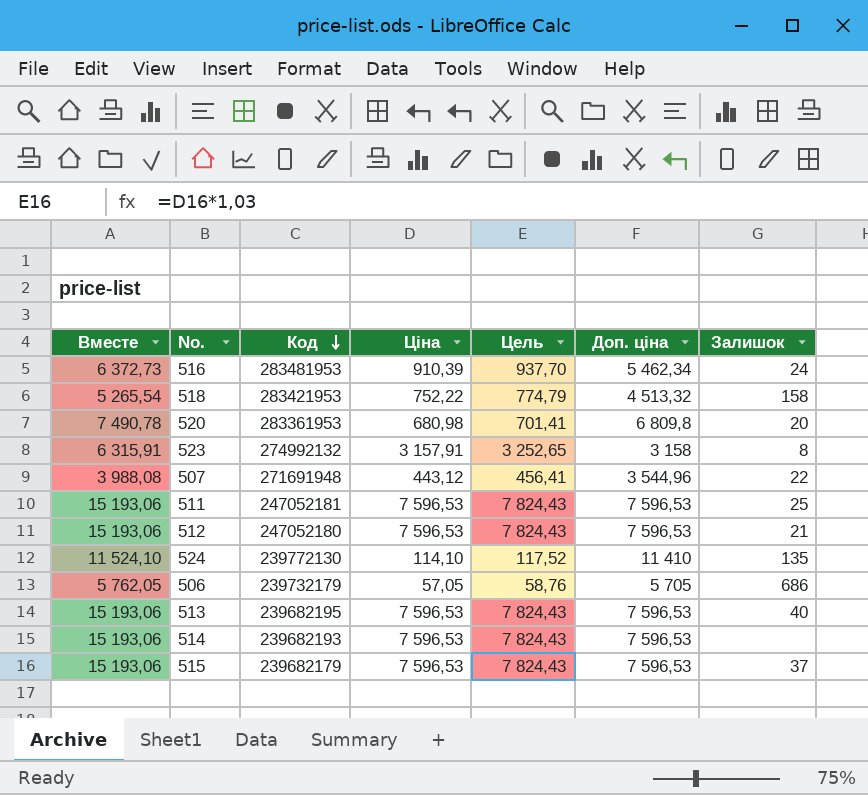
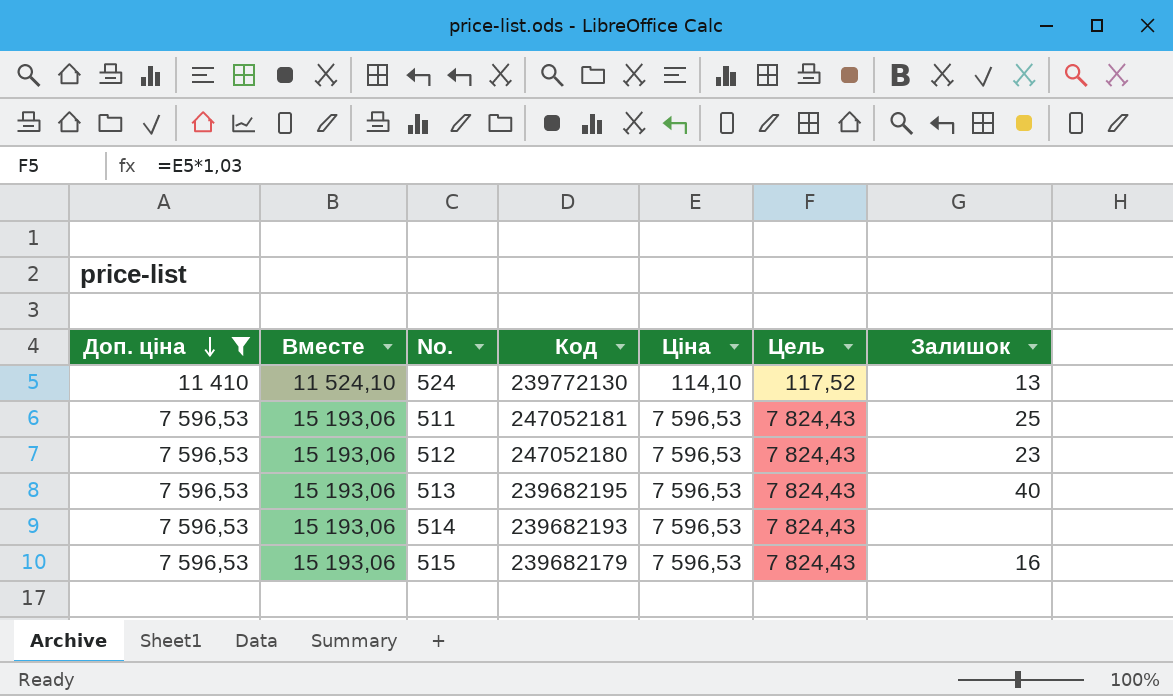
filter: none -> Доп. ціна >= 7 596,53
row order: Код descending -> Доп. ціна descending
column Доп. ціна | position: 6 -> 1
524 | Залишок: 135 -> 13
512 | Залишок: 21 -> 23
515 | Залишок: 37 -> 16

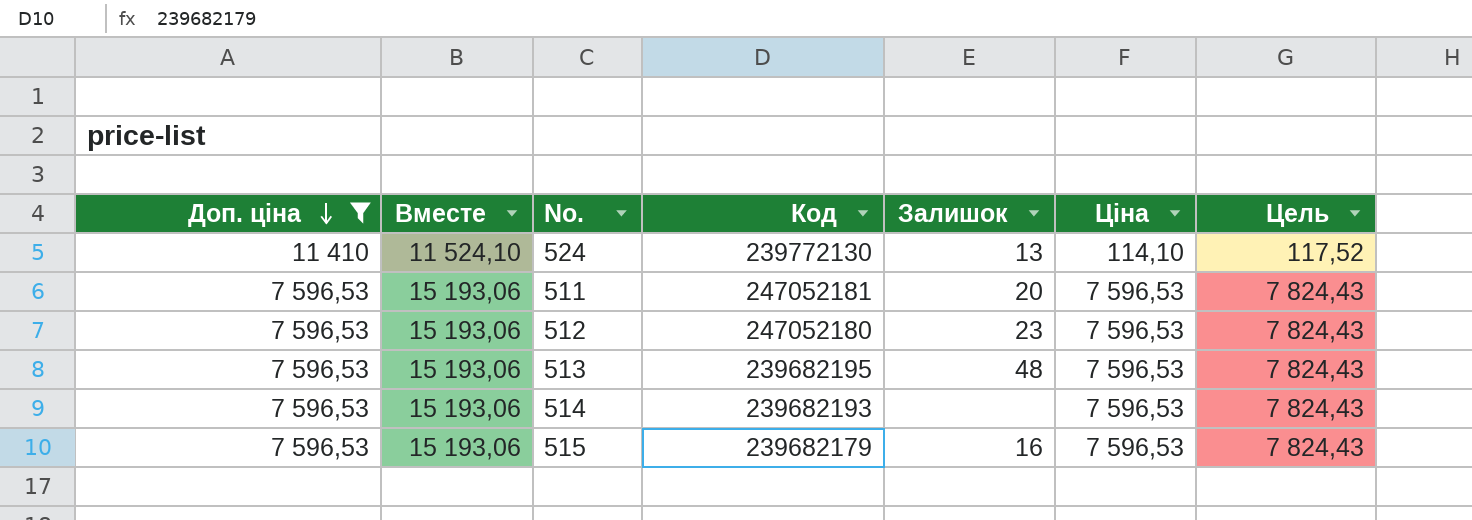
column Залишок | position: 7 -> 5
511 | Залишок: 25 -> 20
513 | Залишок: 40 -> 48

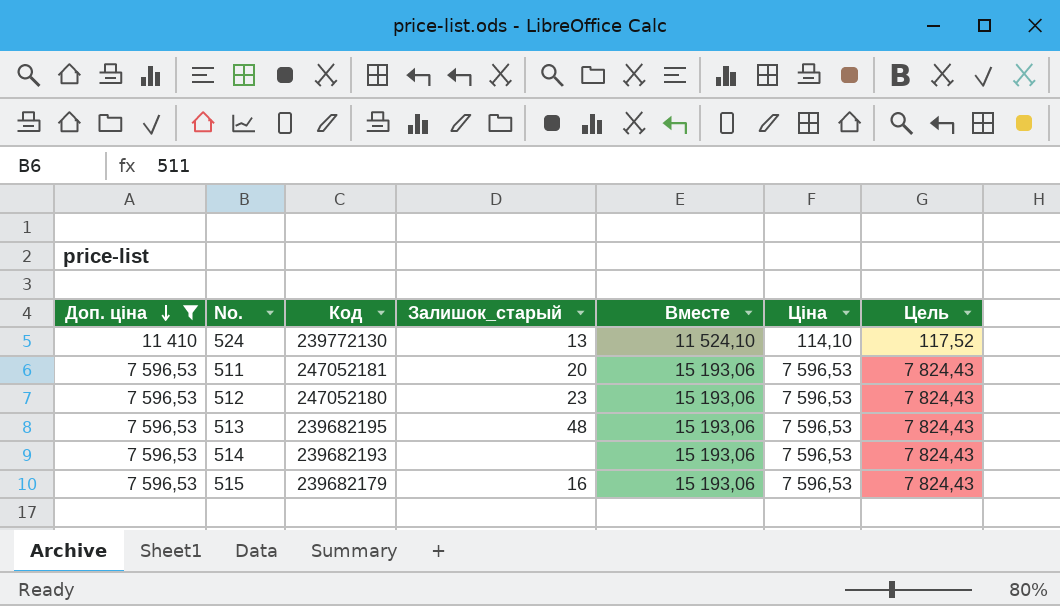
column name: Залишок -> Залишок_старый
column Вместе | position: 2 -> 5

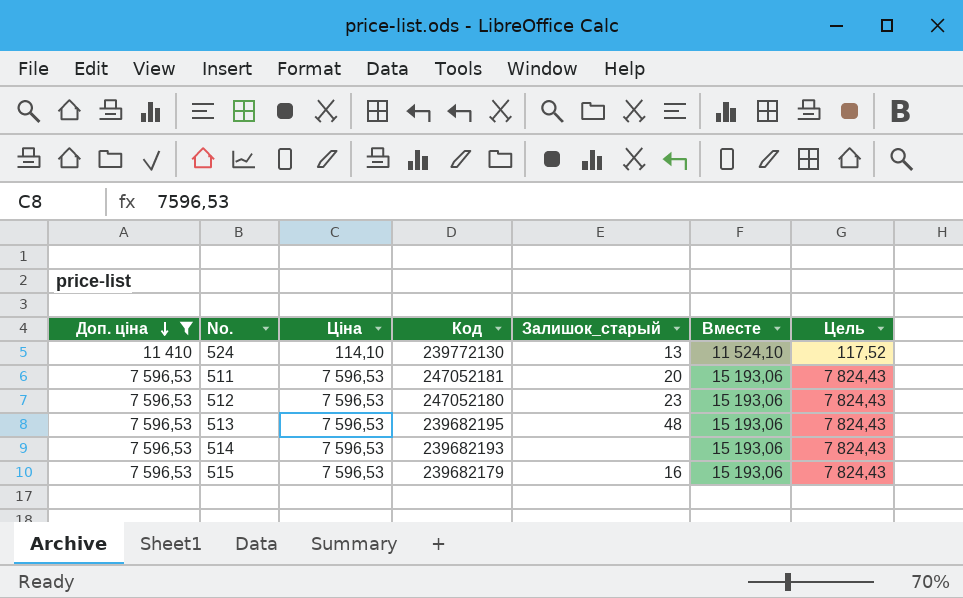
column Ціна | position: 6 -> 3

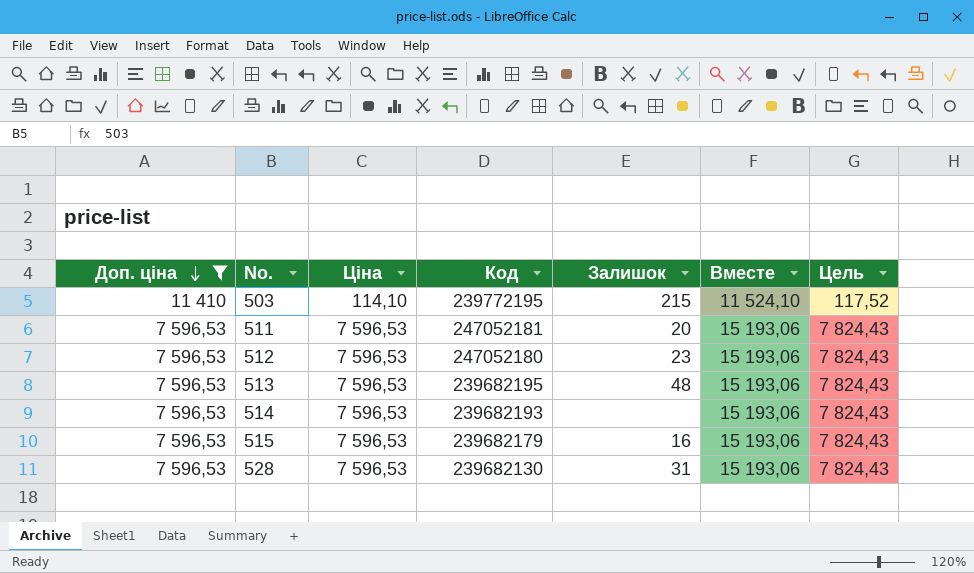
column name: Залишок_старый -> Залишок
row 524: 11 410 | 114,10 | 239772130 | 13 | 11 524,10 | 117,52 -> none
row 503: none -> 11 410 | 114,10 | 239772195 | 215 | 11 524,10 | 117,52
row 528: none -> 7 596,53 | 7 596,53 | 239682130 | 31 | 15 193,06 | 7 824,43

